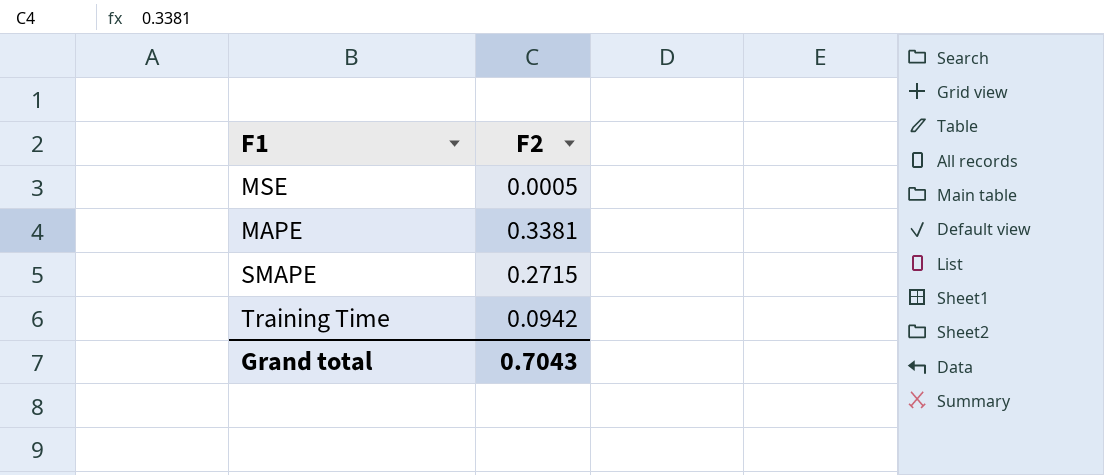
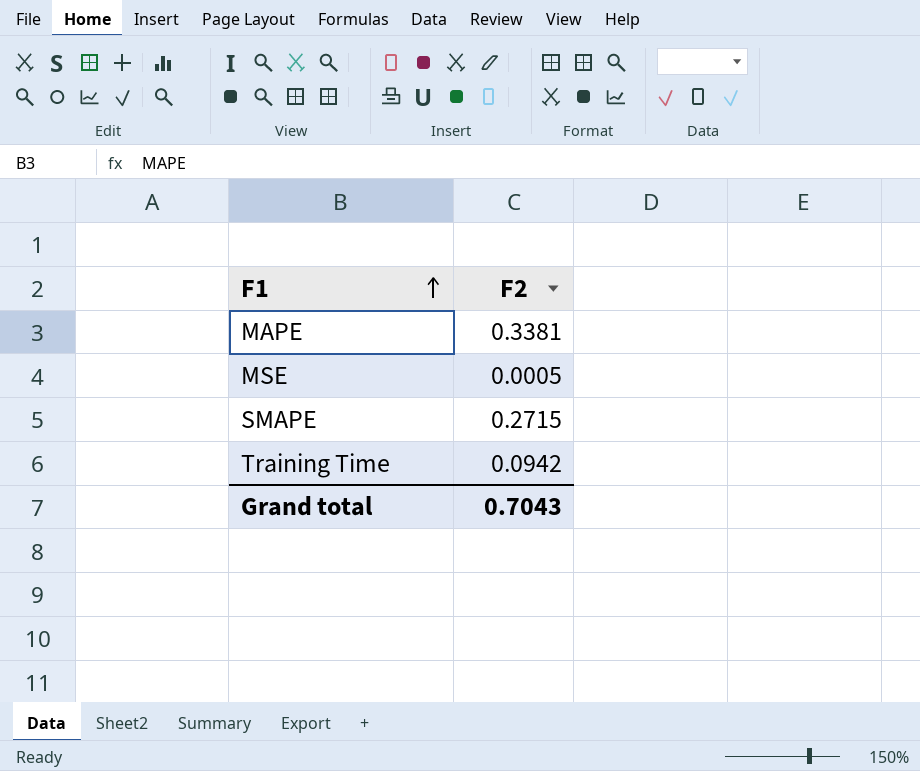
row order: none -> F1 ascending

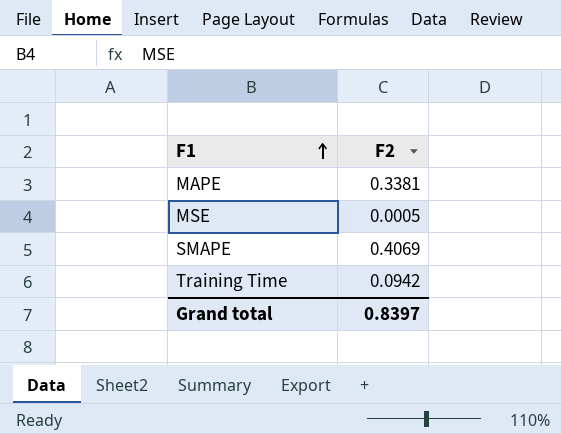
SMAPE | F2: 0.2715 -> 0.4069
Grand total | F2: 0.7043 -> 0.8397

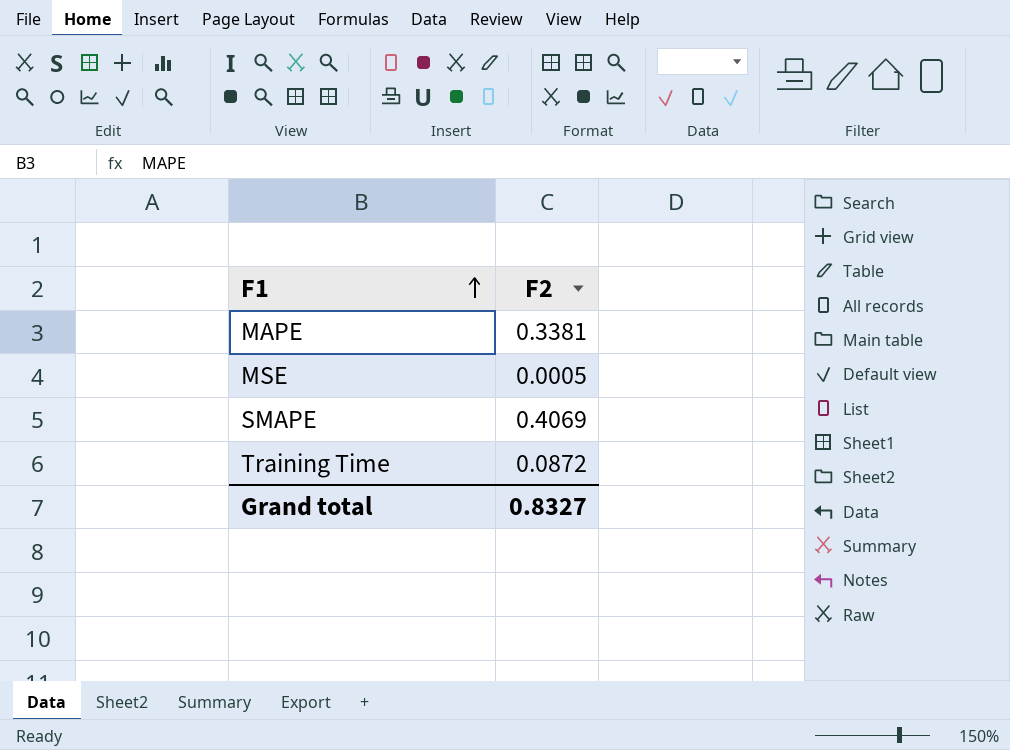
Training Time | F2: 0.0942 -> 0.0872
Grand total | F2: 0.8397 -> 0.8327

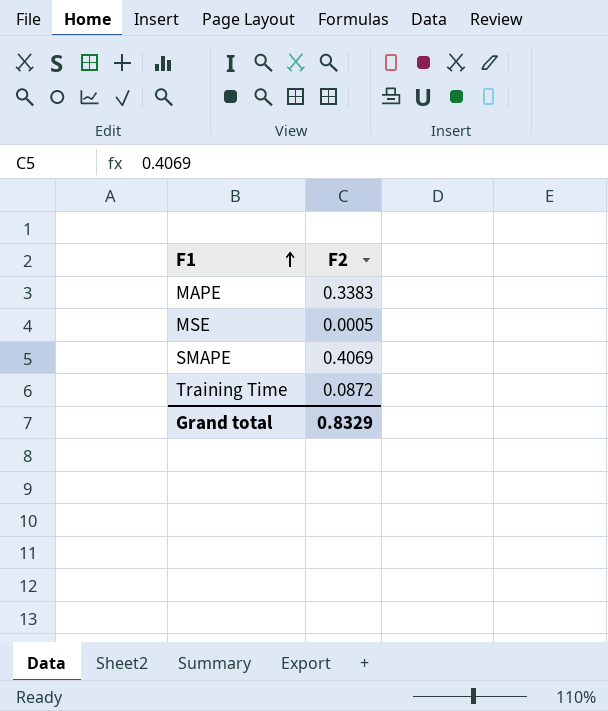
MAPE | F2: 0.3381 -> 0.3383
Grand total | F2: 0.8327 -> 0.8329

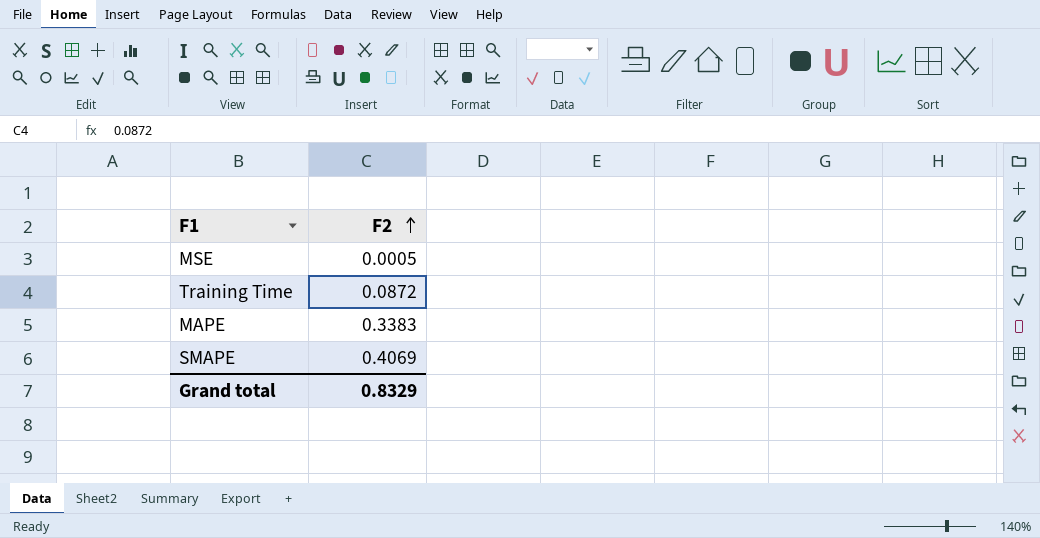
row order: F1 ascending -> F2 ascending

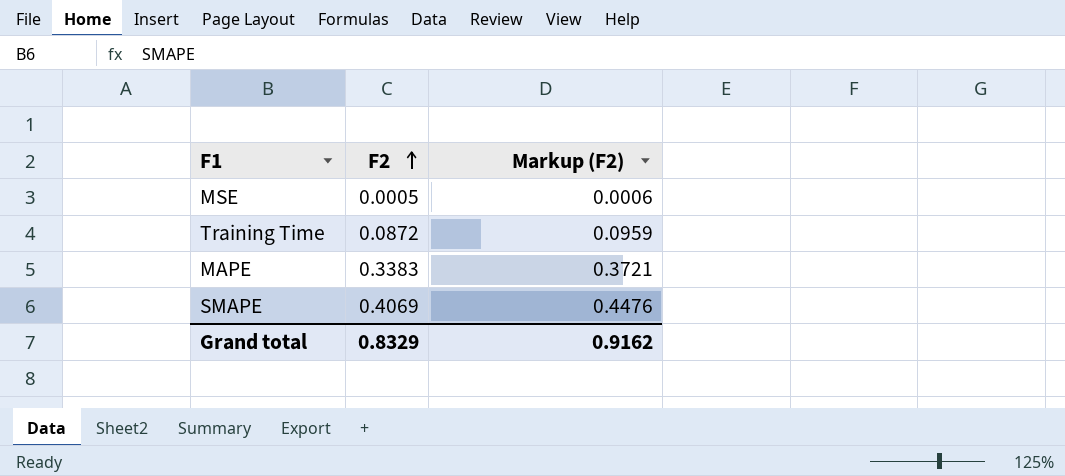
column Markup (F2) | formula: none -> [F2] * 1.1

